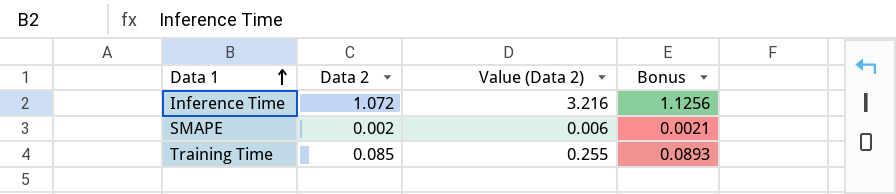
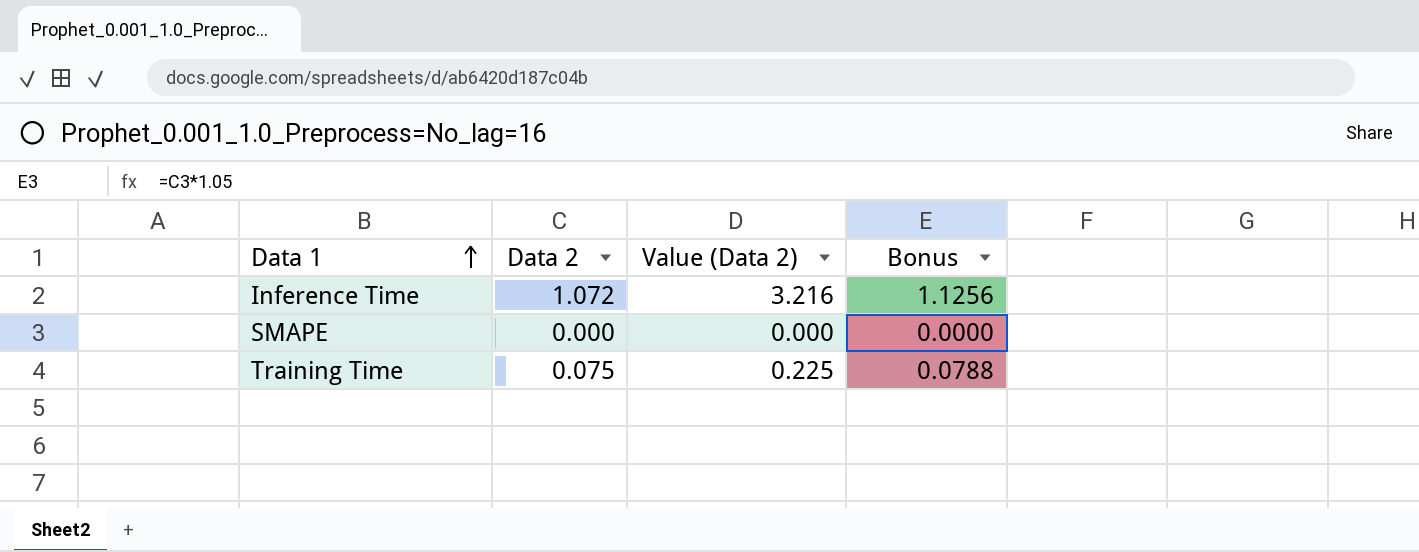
SMAPE | Data 2: 0.002 -> 0.000
SMAPE | Value (Data 2): 0.006 -> 0.000
SMAPE | Bonus: 0.0021 -> 0.0000
Training Time | Data 2: 0.085 -> 0.075
Training Time | Value (Data 2): 0.255 -> 0.225
Training Time | Bonus: 0.0893 -> 0.0788

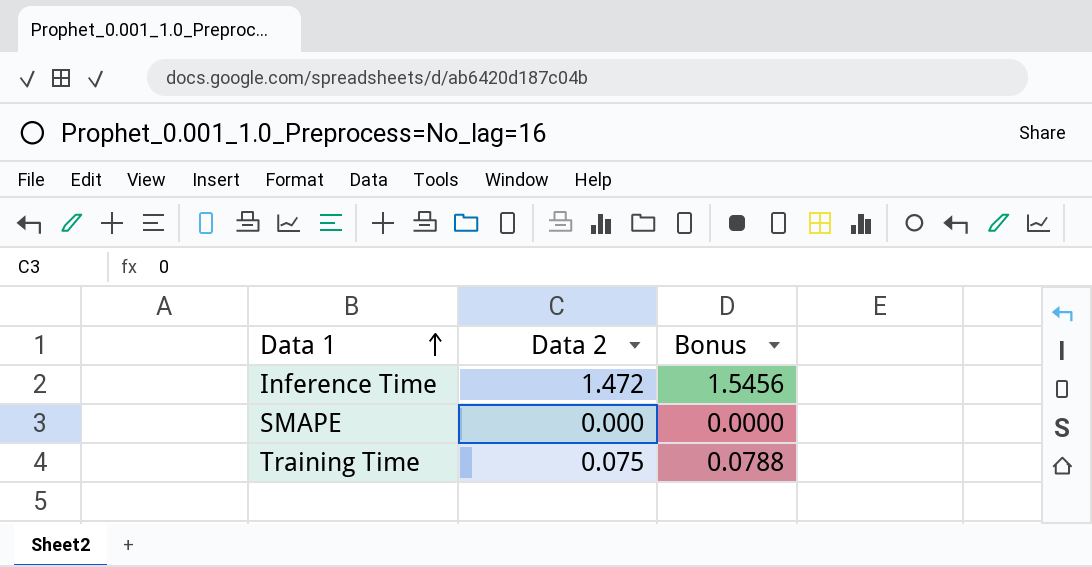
column Value (Data 2) | formula: [Data 2] * 3 -> none
Inference Time | Data 2: 1.072 -> 1.472
Inference Time | Bonus: 1.1256 -> 1.5456

